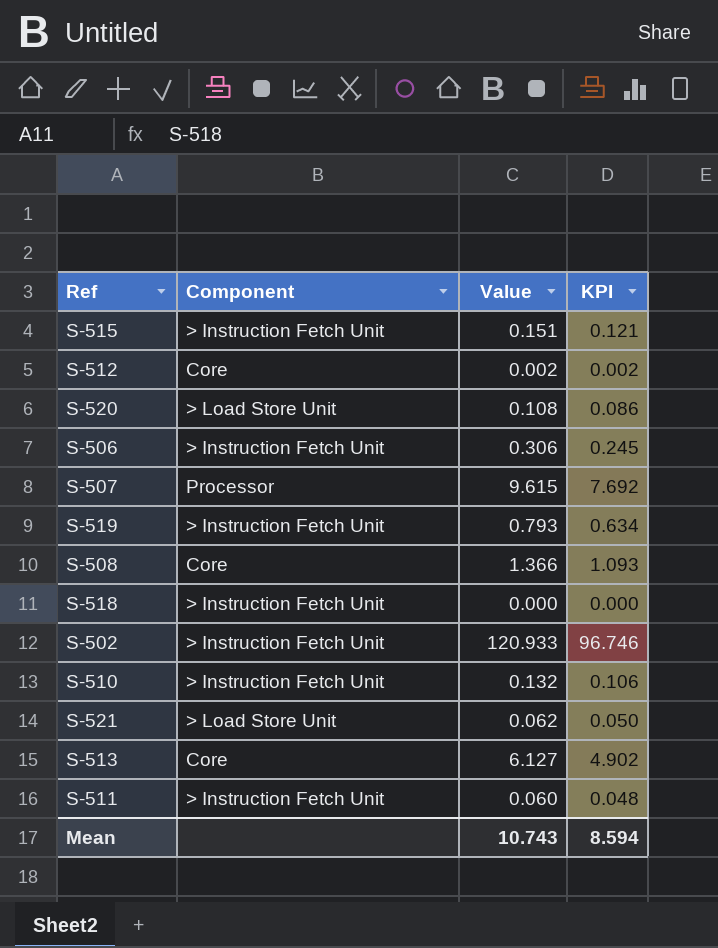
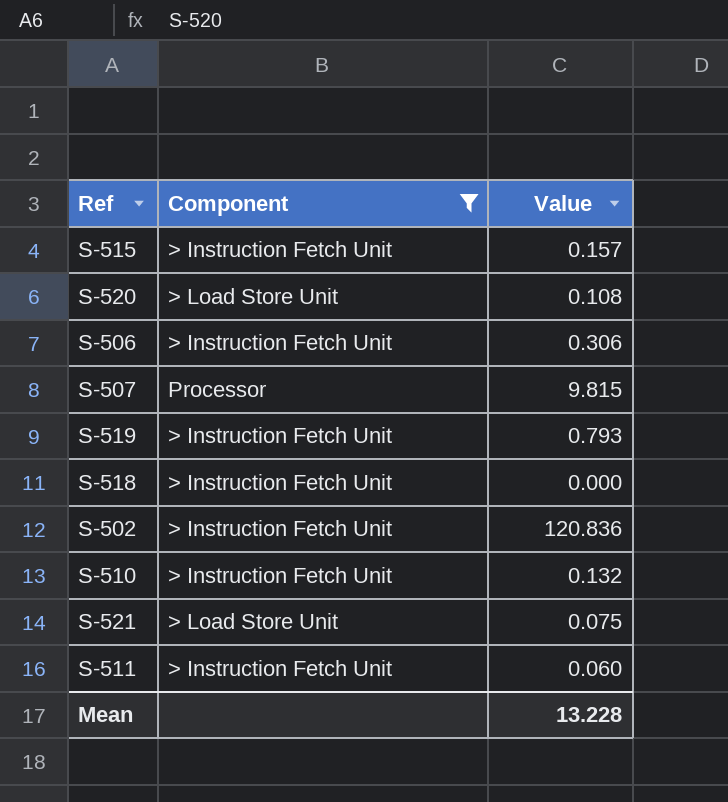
filter: none -> Component != Core
column KPI | formula: [Value] * 0.8 -> none
S-515 | Value: 0.151 -> 0.157
S-507 | Value: 9.615 -> 9.815
S-502 | Value: 120.933 -> 120.836
S-521 | Value: 0.062 -> 0.075
Mean | Value: 10.743 -> 13.228

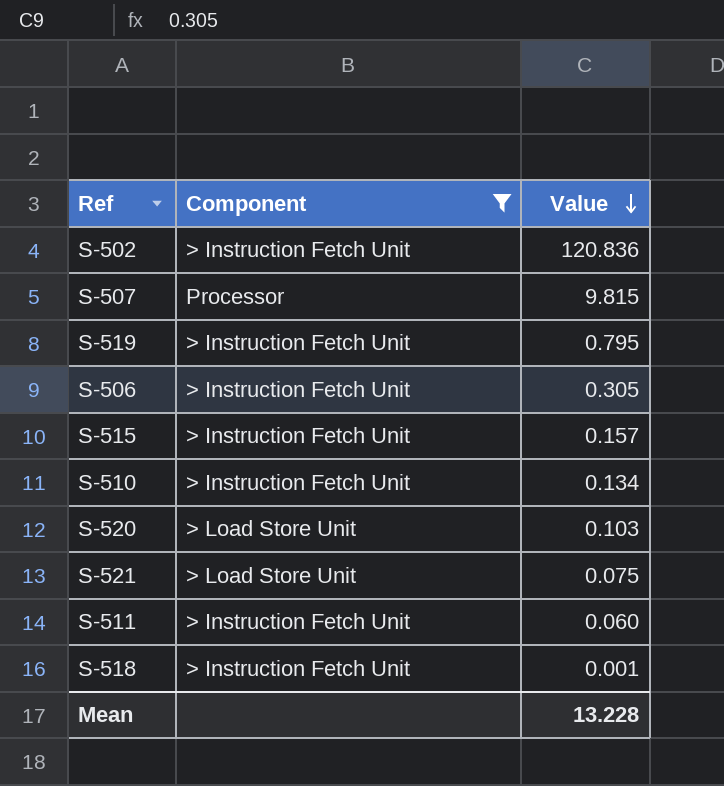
row order: none -> Value descending
S-519 | Value: 0.793 -> 0.795
S-506 | Value: 0.306 -> 0.305
S-510 | Value: 0.132 -> 0.134
S-520 | Value: 0.108 -> 0.103
S-518 | Value: 0.000 -> 0.001

